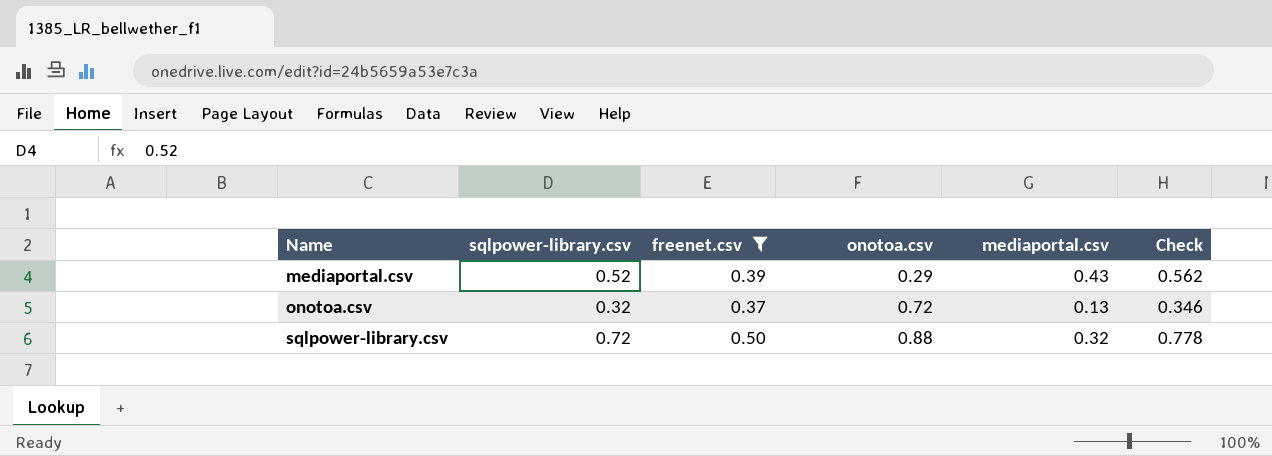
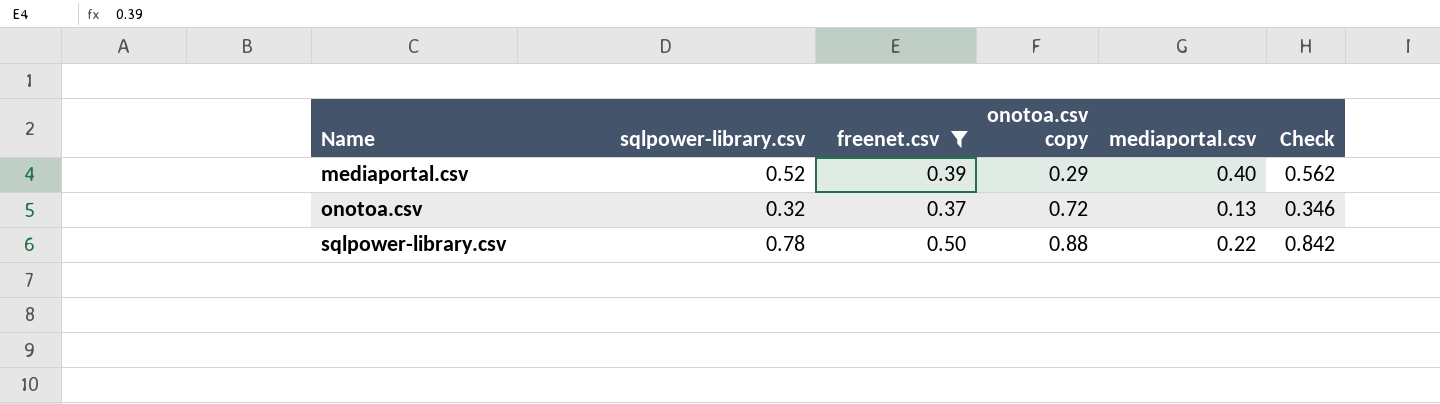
column name: onotoa.csv -> onotoa.csv copy
mediaportal.csv | mediaportal.csv: 0.43 -> 0.40
sqlpower-library.csv | sqlpower-library.csv: 0.72 -> 0.78
sqlpower-library.csv | mediaportal.csv: 0.32 -> 0.22
sqlpower-library.csv | Check: 0.778 -> 0.842

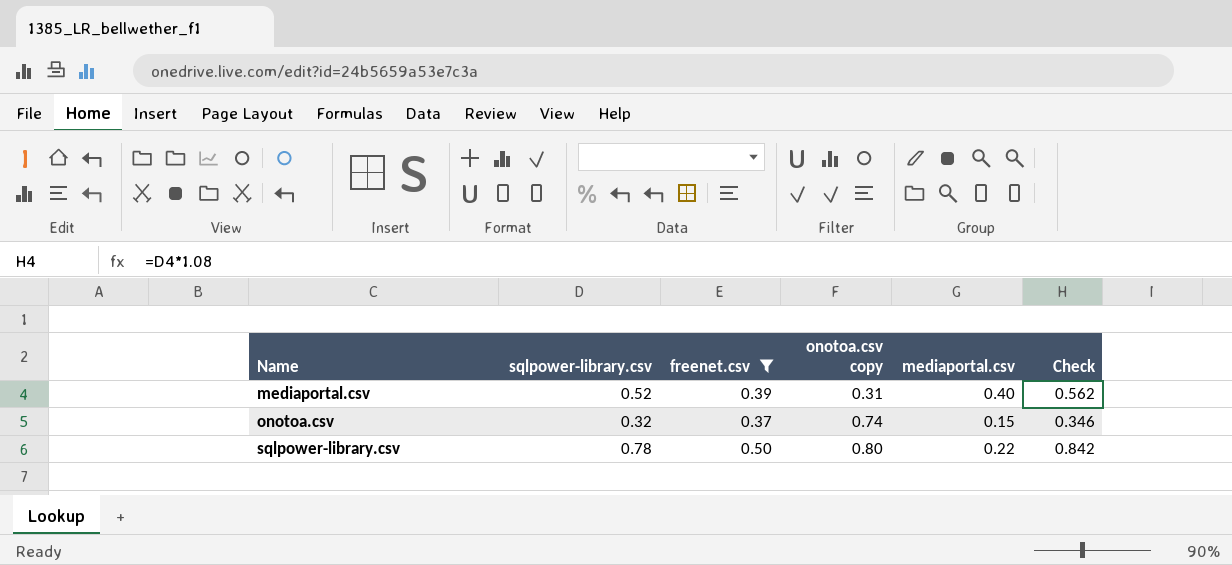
mediaportal.csv | onotoa.csv copy: 0.29 -> 0.31
onotoa.csv | onotoa.csv copy: 0.72 -> 0.74
onotoa.csv | mediaportal.csv: 0.13 -> 0.15
sqlpower-library.csv | onotoa.csv copy: 0.88 -> 0.80

